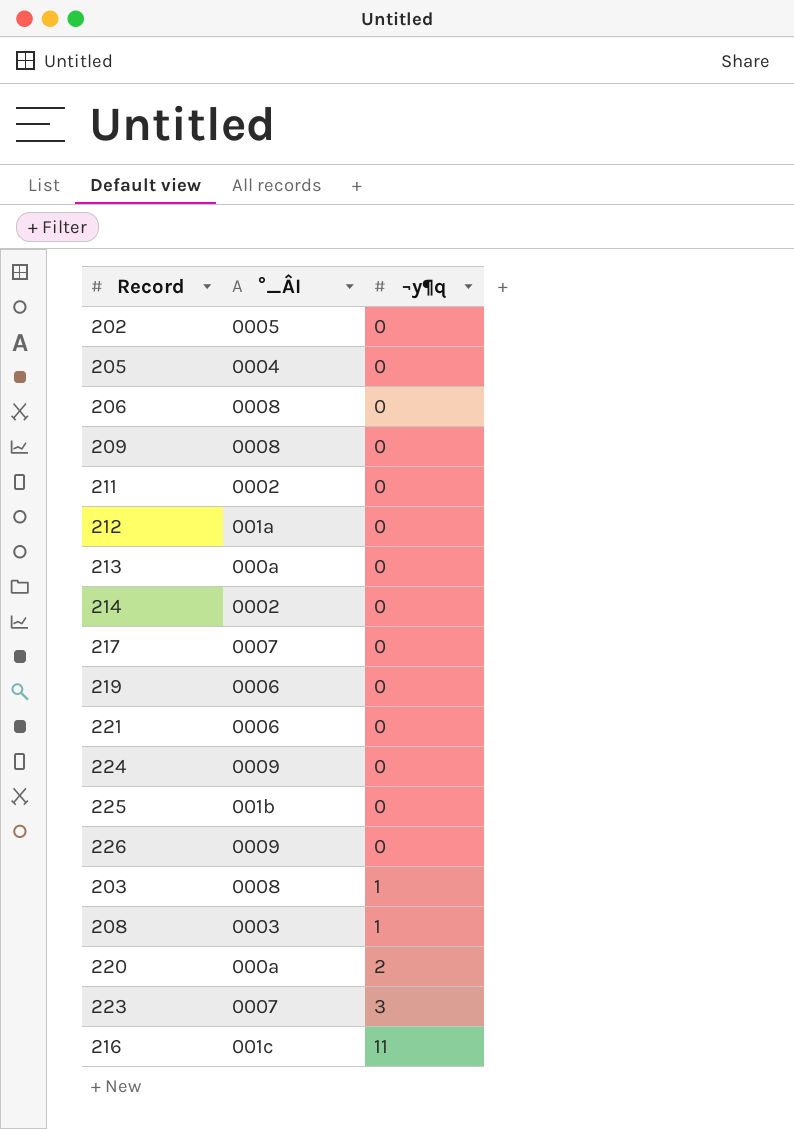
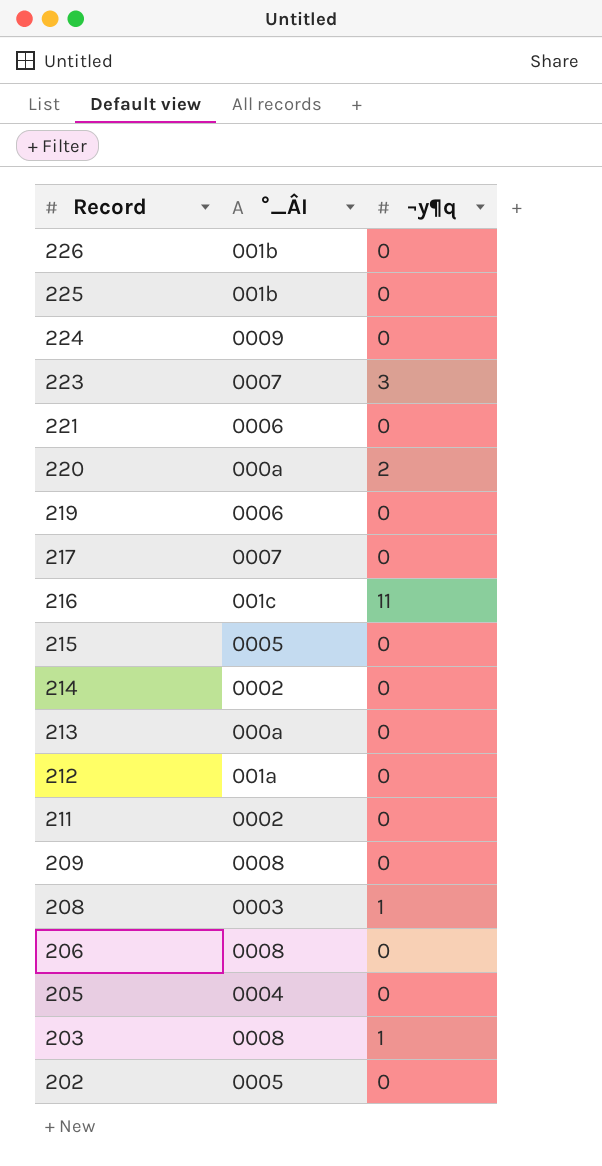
row order: ¬y¶q ascending -> Record descending
226 | °_ÂI: 0009 -> 001b
row 215: none -> 0005 | 0

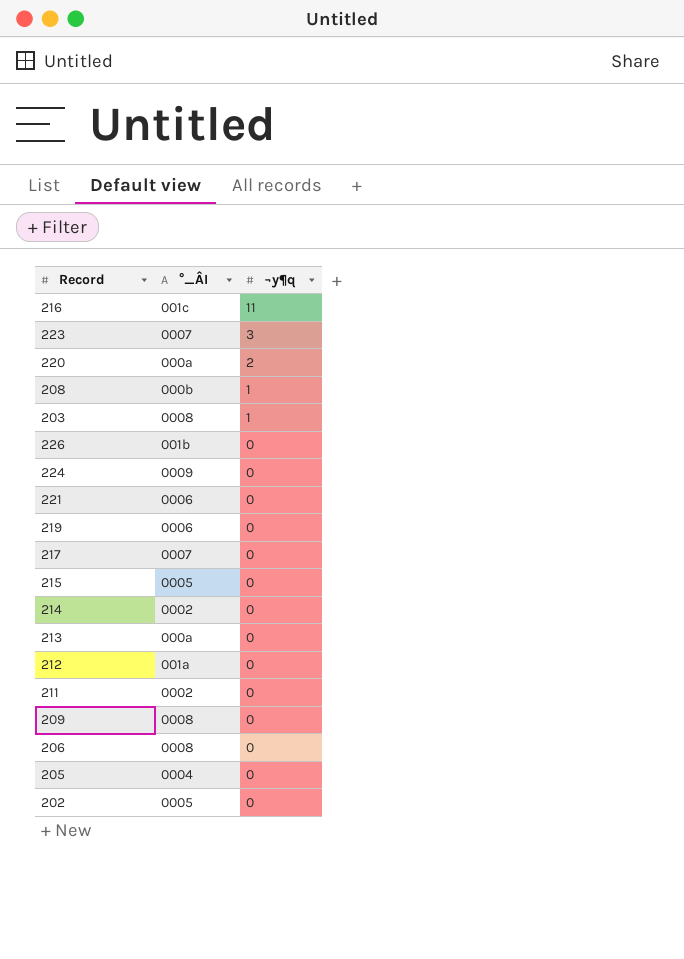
row order: Record descending -> ¬y¶q descending
row 225: 001b | 0 -> none
208 | °_ÂI: 0003 -> 000b

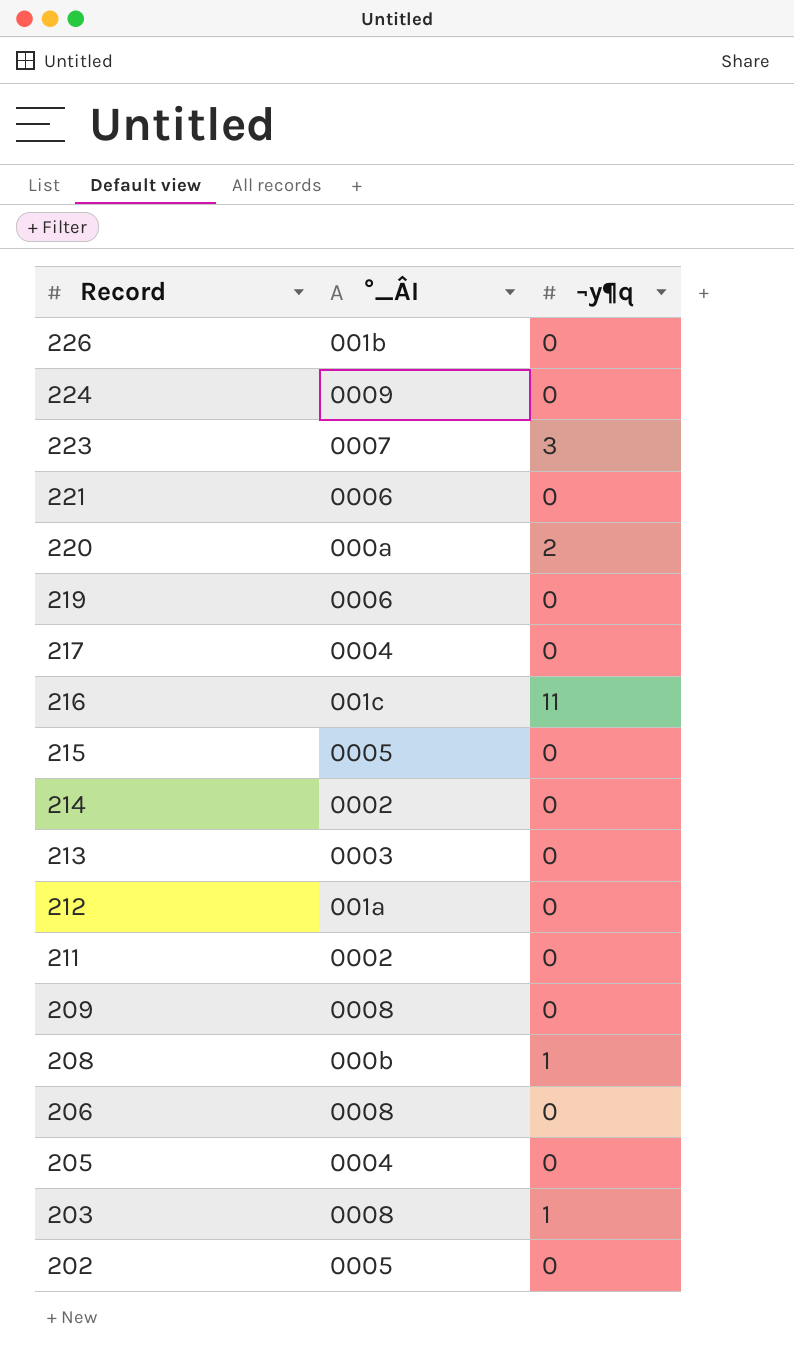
row order: ¬y¶q descending -> Record descending
217 | °_ÂI: 0007 -> 0004
213 | °_ÂI: 000a -> 0003

